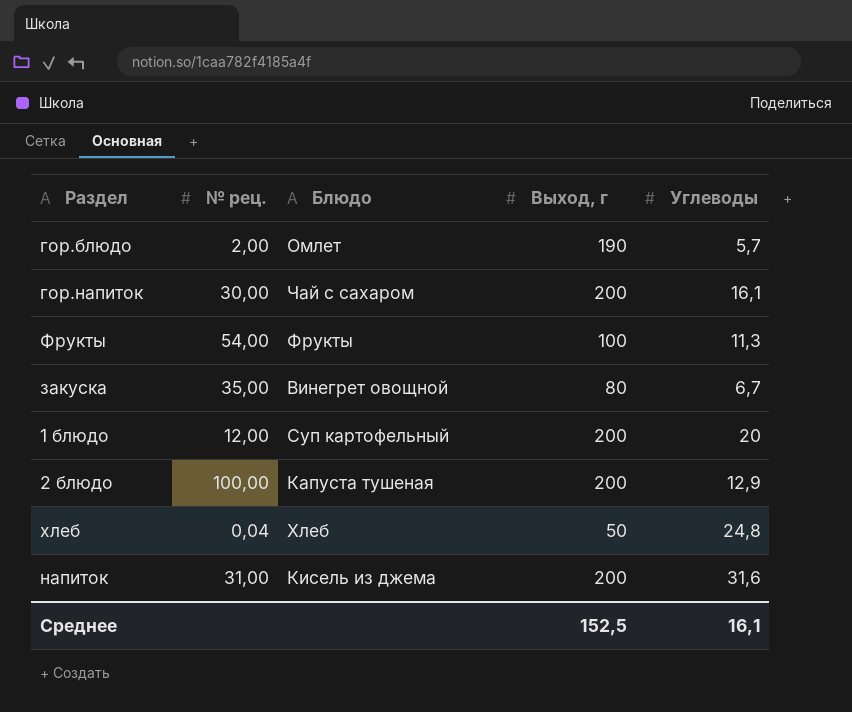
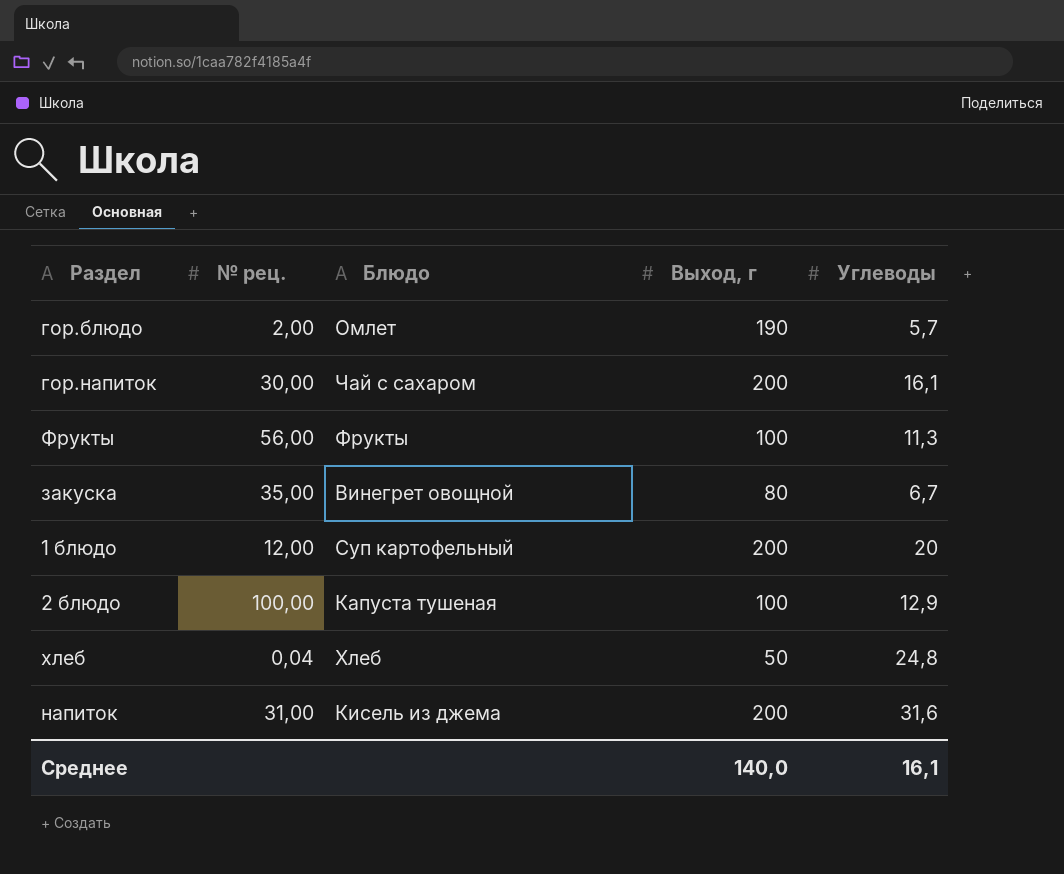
Фрукты | № рец.: 54,00 -> 56,00
2 блюдо | Выход, г: 200 -> 100
Среднее | Выход, г: 152,5 -> 140,0

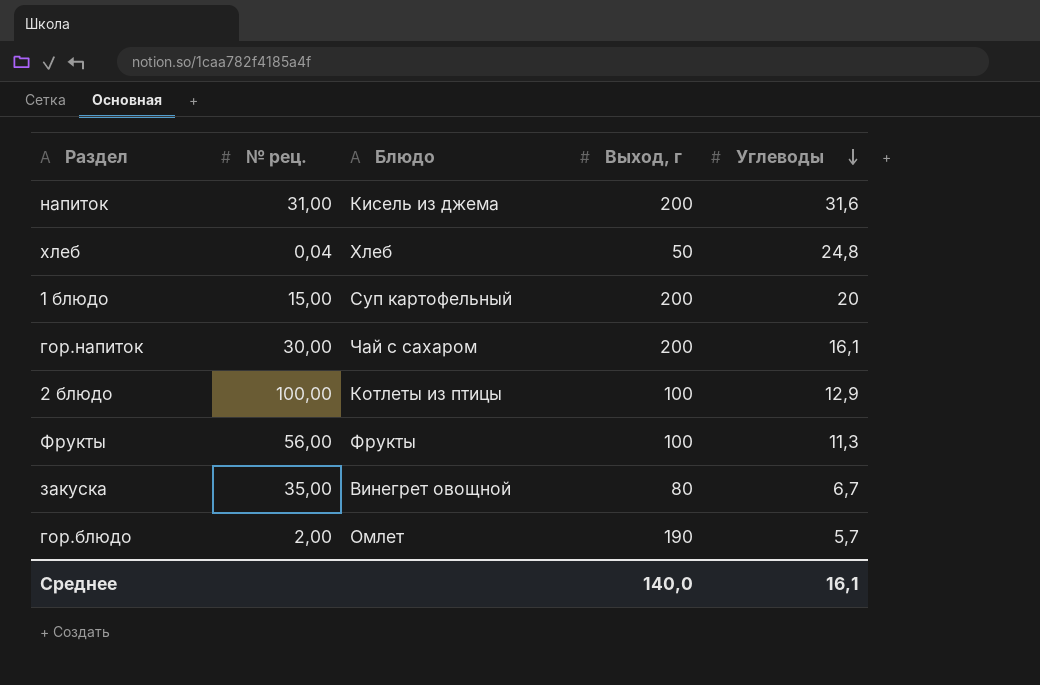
row order: none -> Углеводы descending
1 блюдо | № рец.: 12,00 -> 15,00
2 блюдо | Блюдо: Капуста тушеная -> Котлеты из птицы

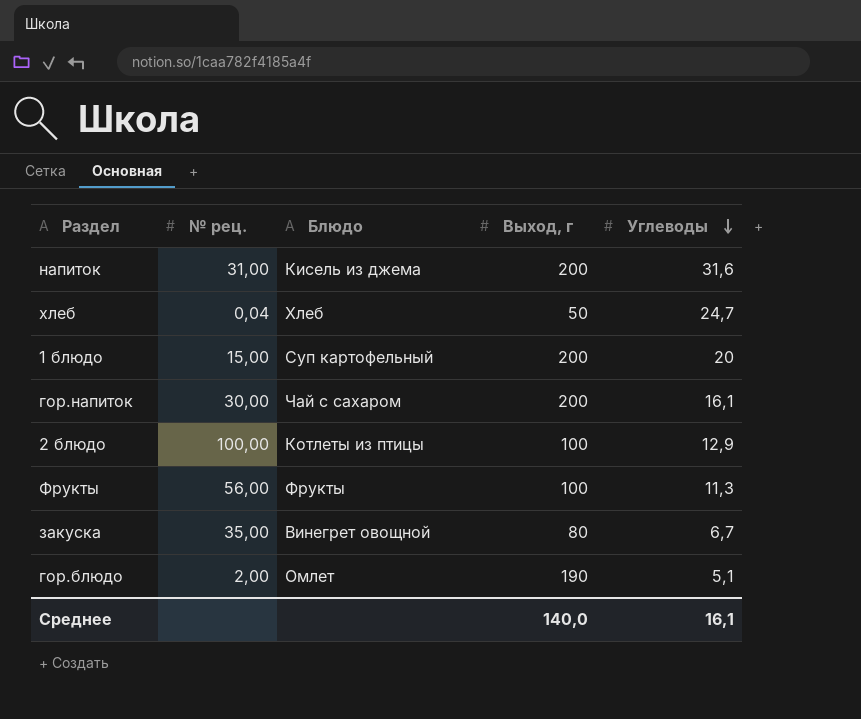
хлеб | Углеводы: 24,8 -> 24,7
гор.блюдо | Углеводы: 5,7 -> 5,1

